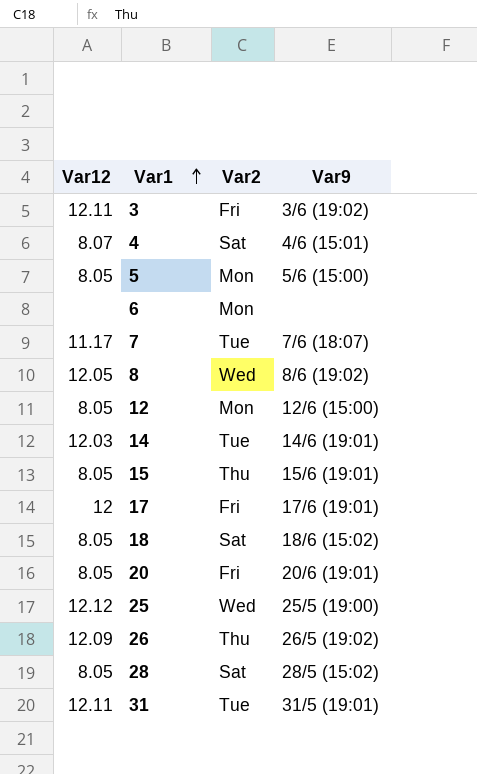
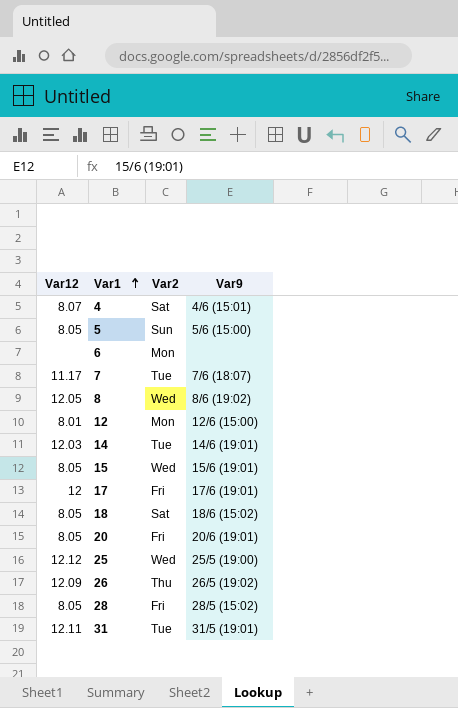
row 3: 12.11 | Fri | 3/6 (19:02) -> none
5 | Var2: Mon -> Sun
12 | Var12: 8.05 -> 8.01
15 | Var2: Thu -> Wed
28 | Var2: Sat -> Fri

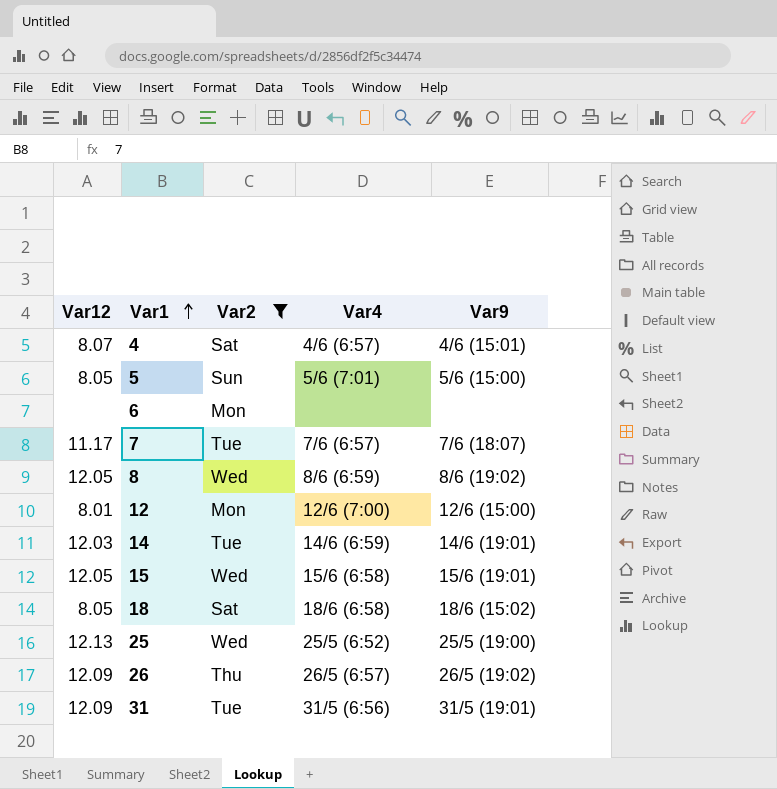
filter: none -> Var2 != Fri
column Var4 | position: none -> 4
15 | Var12: 8.05 -> 12.05
25 | Var12: 12.12 -> 12.13
31 | Var12: 12.11 -> 12.09

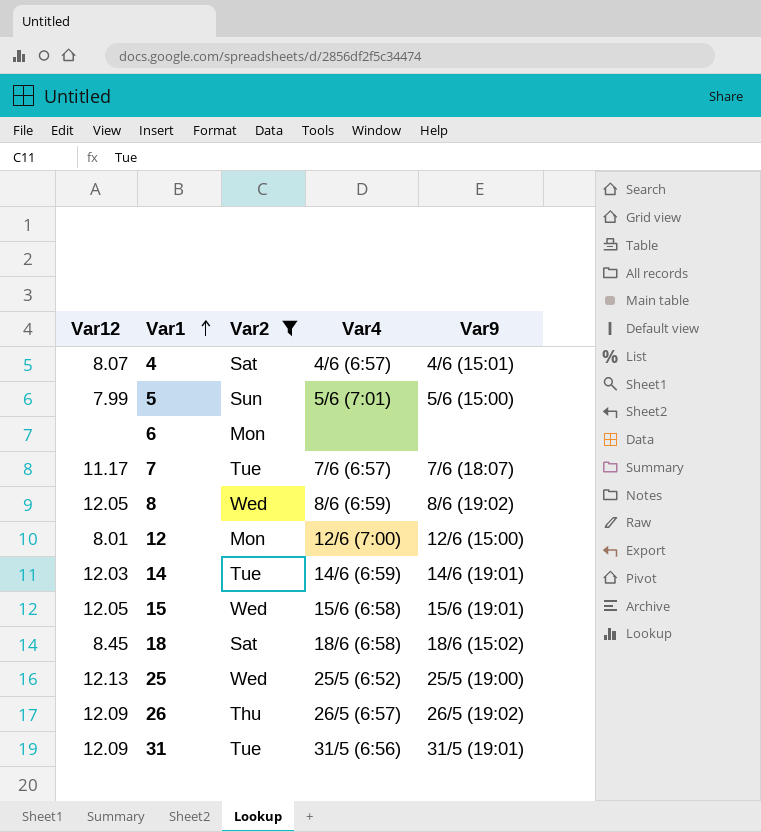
5 | Var12: 8.05 -> 7.99
18 | Var12: 8.05 -> 8.45

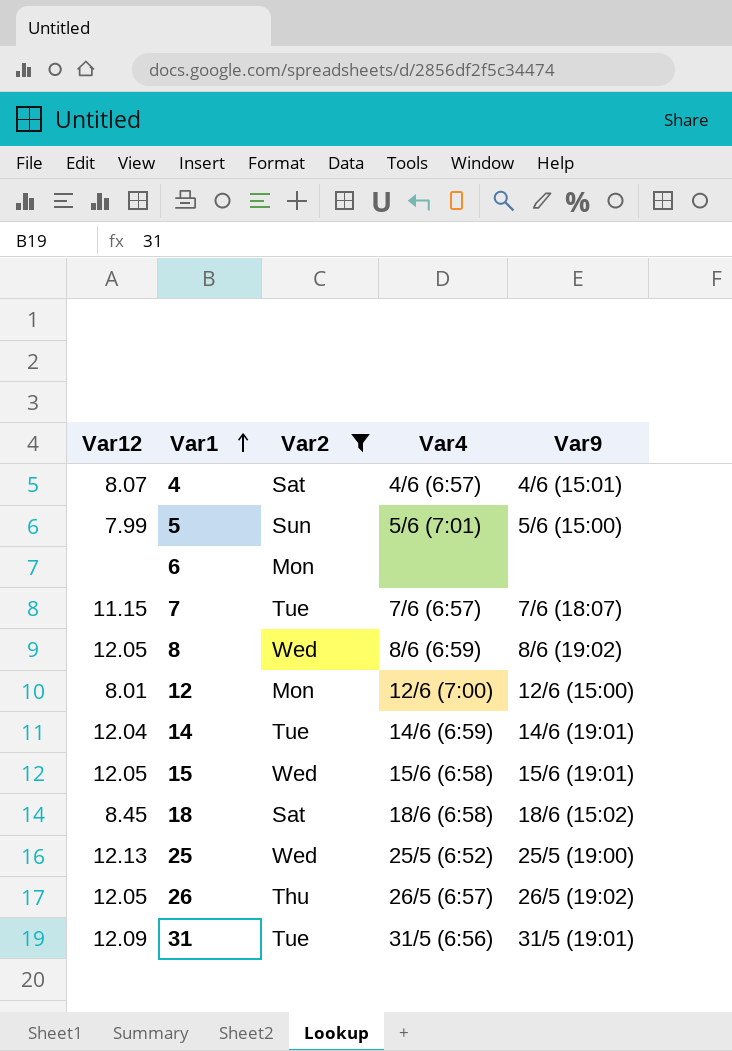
7 | Var12: 11.17 -> 11.15
14 | Var12: 12.03 -> 12.04
26 | Var12: 12.09 -> 12.05

